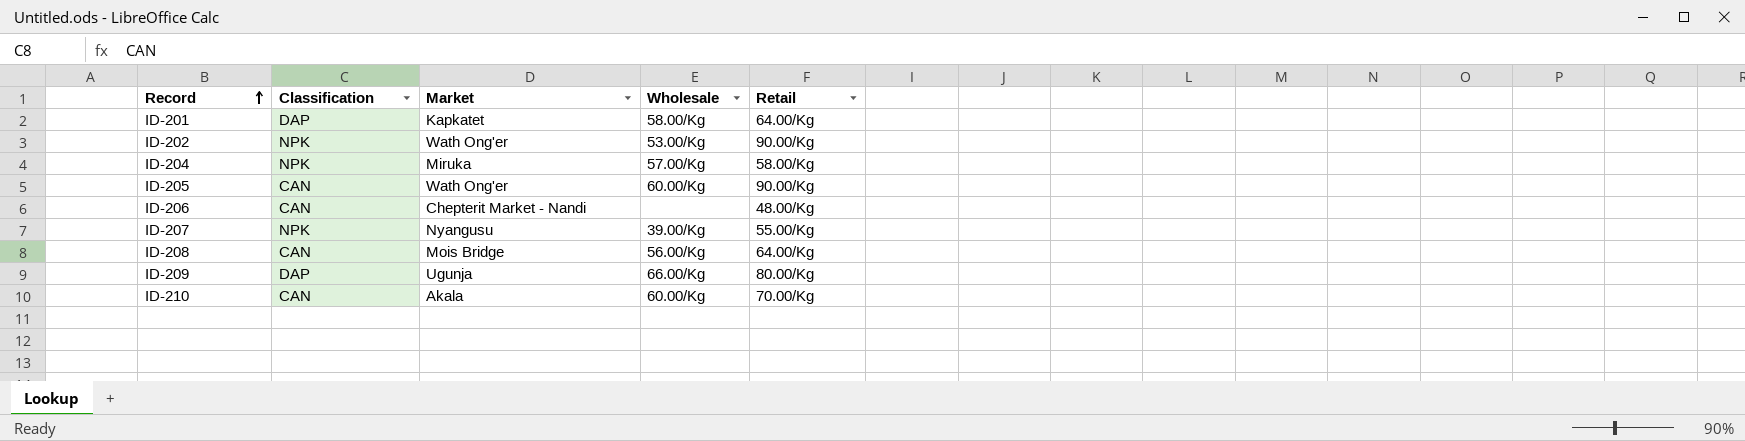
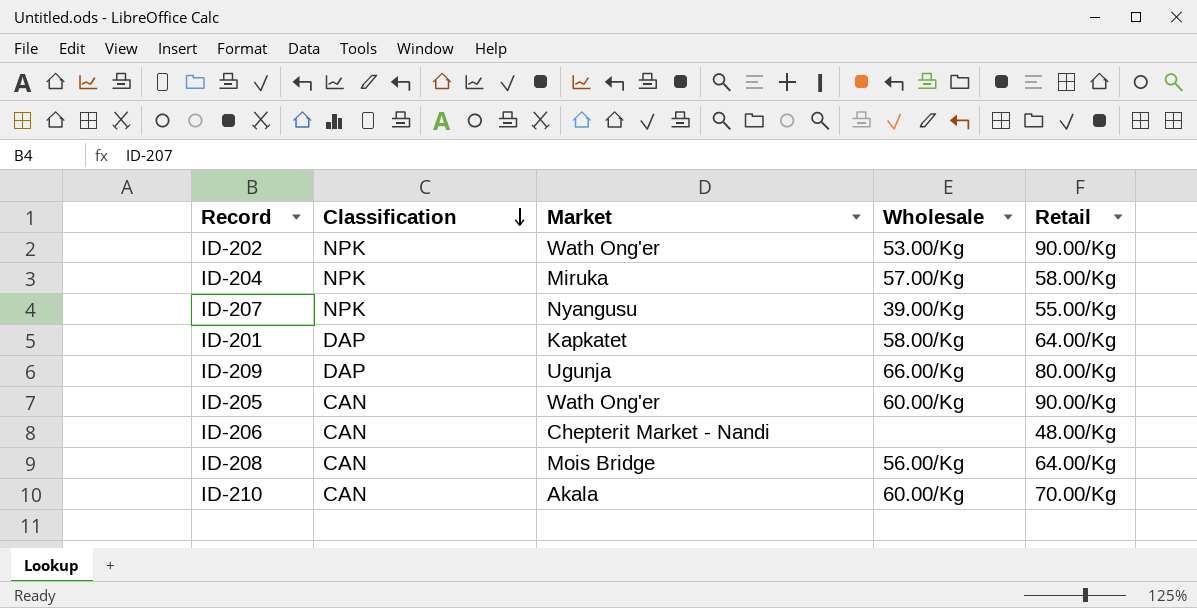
row order: Record ascending -> Classification descending

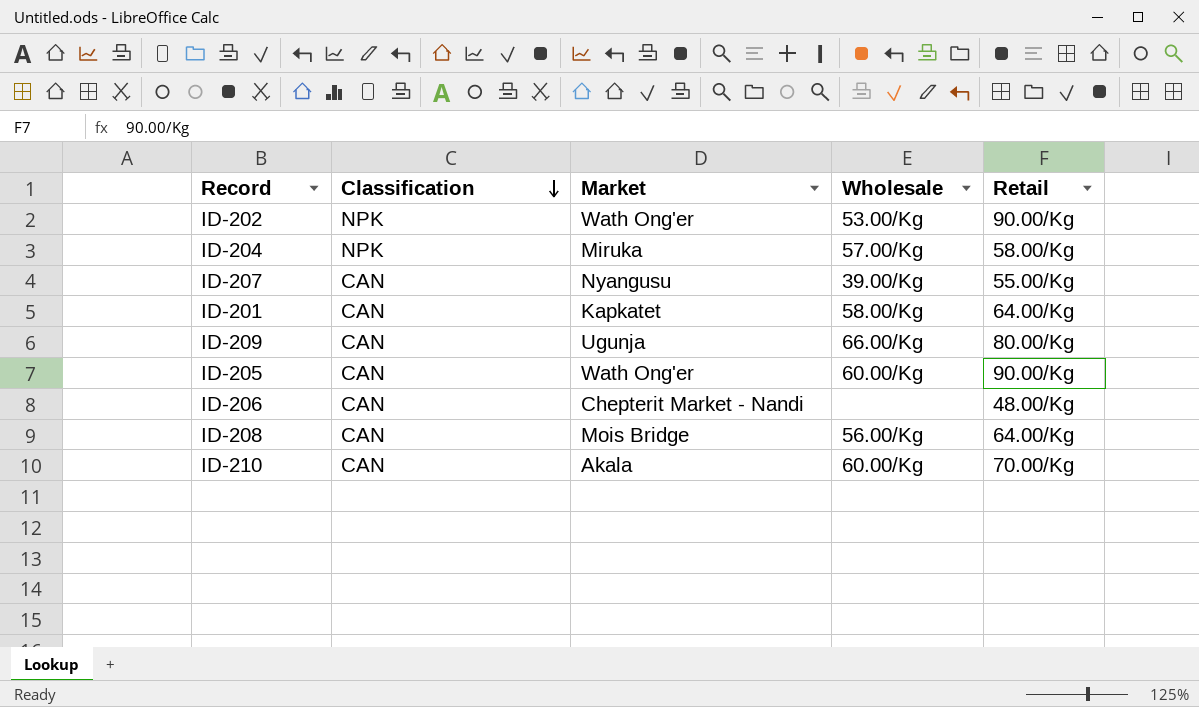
ID-207 | Classification: NPK -> CAN
ID-201 | Classification: DAP -> CAN
ID-209 | Classification: DAP -> CAN

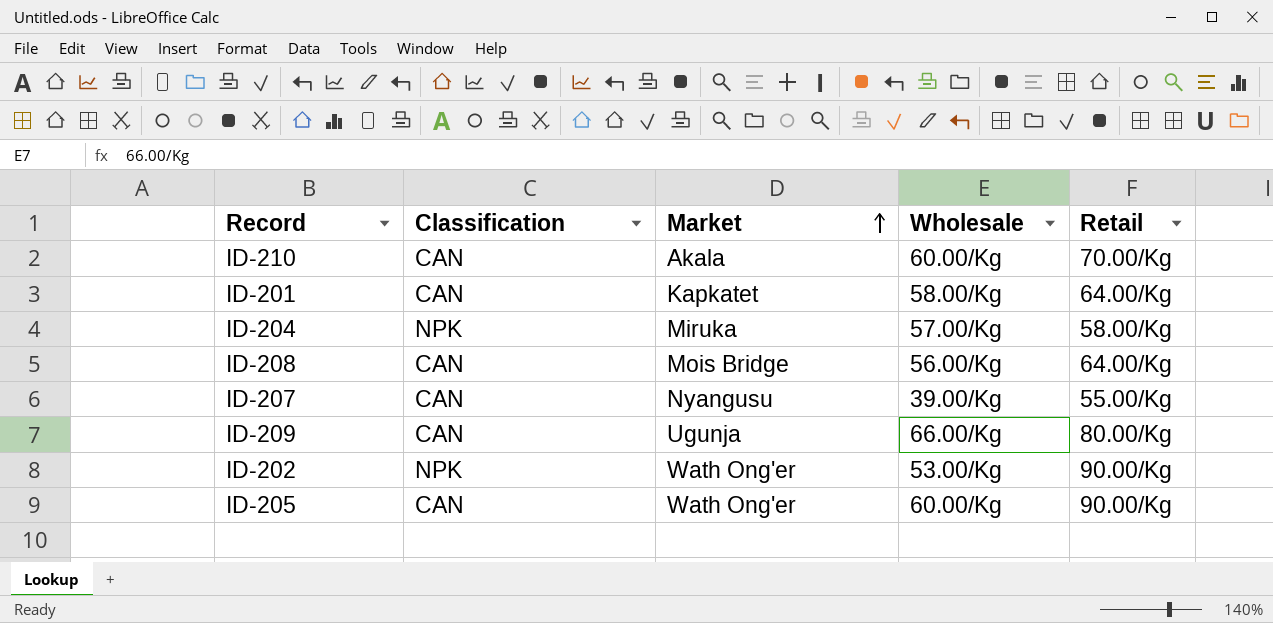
row order: Classification descending -> Market ascending
row ID-206: CAN | Chepterit Market - Nandi | none | 48.00/Kg -> none

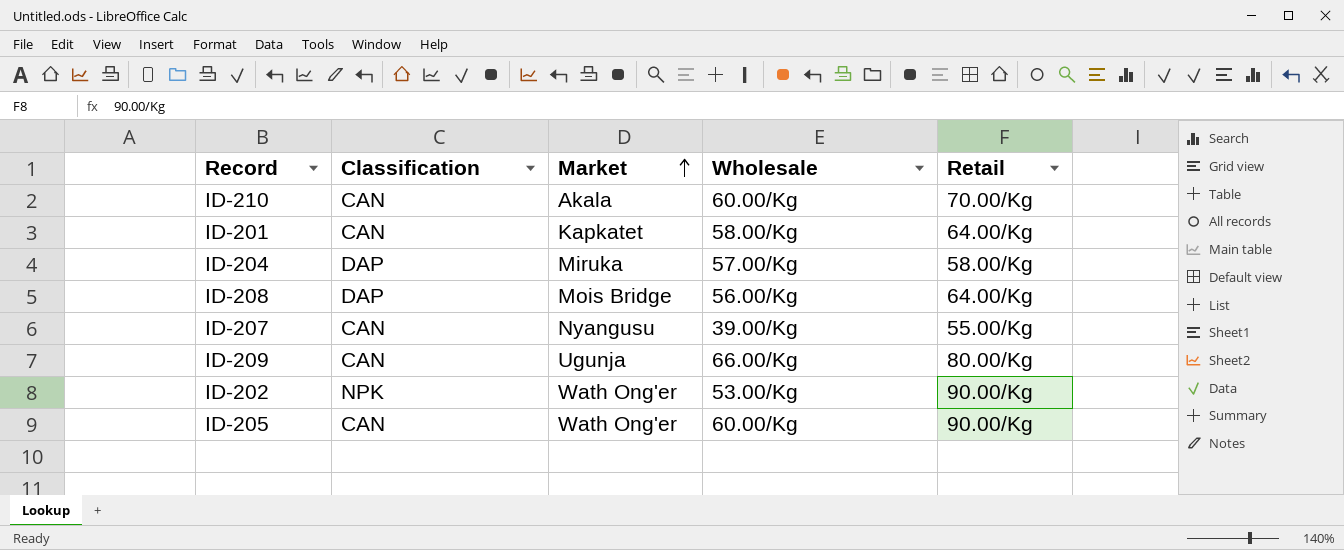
ID-204 | Classification: NPK -> DAP
ID-208 | Classification: CAN -> DAP

